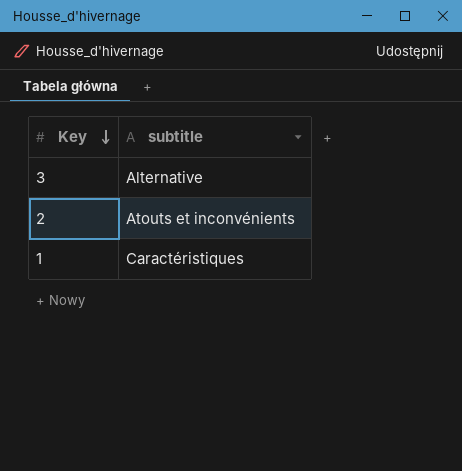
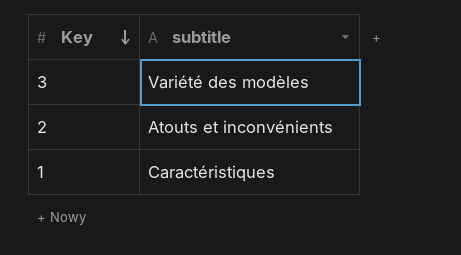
3 | subtitle: Alternative -> Variété des modèles

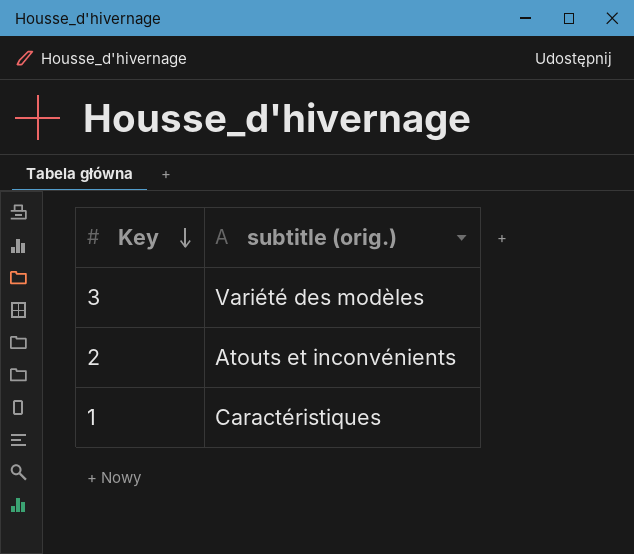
column name: subtitle -> subtitle (orig.)

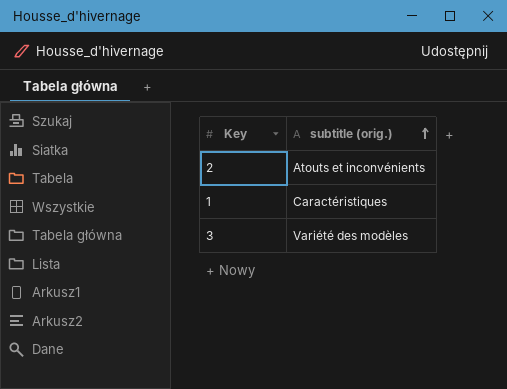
row order: Key descending -> subtitle (orig.) ascending

